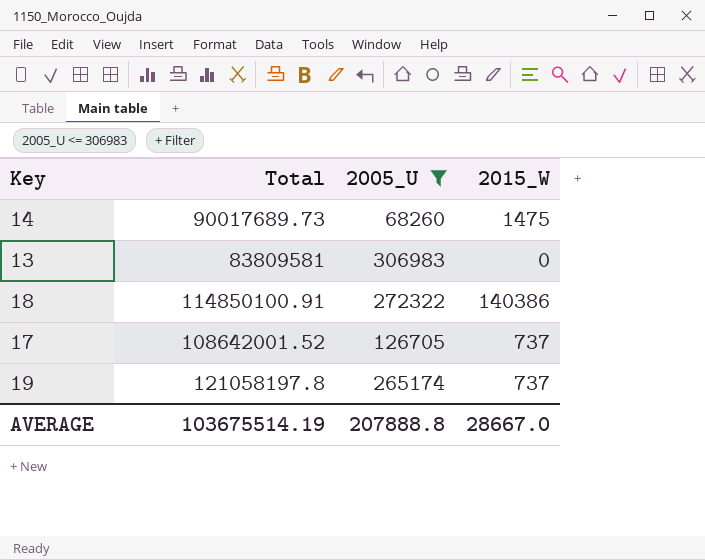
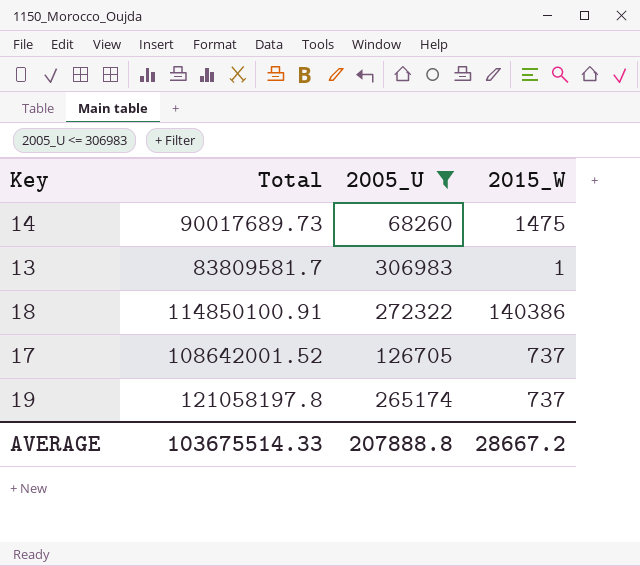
13 | Total: 83809581 -> 83809581.7
13 | 2015_W: 0 -> 1
AVERAGE | Total: 103675514.19 -> 103675514.33
AVERAGE | 2015_W: 28667.0 -> 28667.2

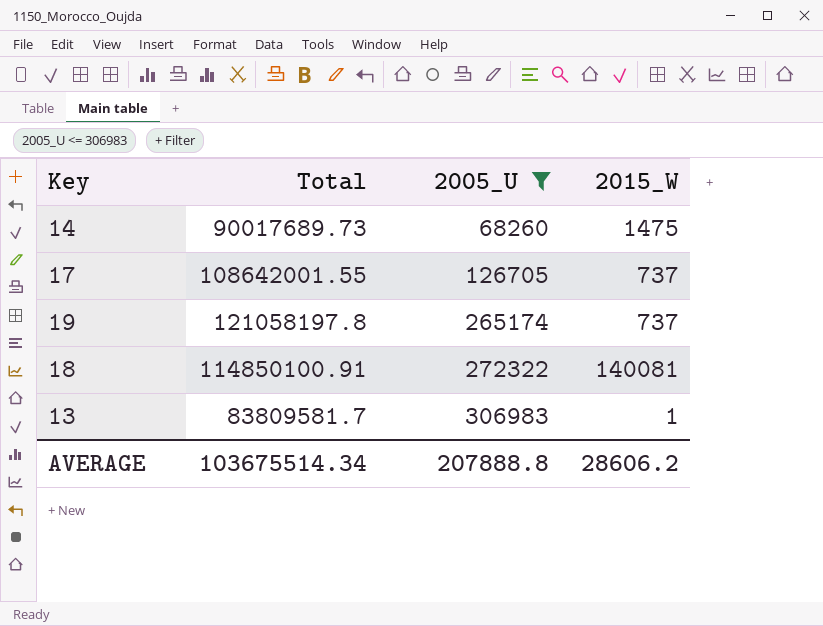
row order: none -> 2005_U ascending
17 | Total: 108642001.52 -> 108642001.55
18 | 2015_W: 140386 -> 140081
AVERAGE | Total: 103675514.33 -> 103675514.34
AVERAGE | 2015_W: 28667.2 -> 28606.2

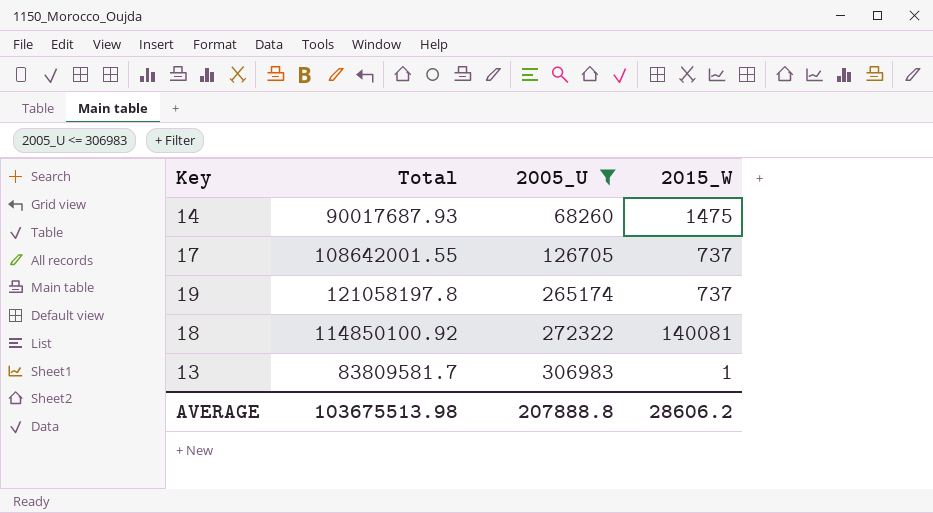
14 | Total: 90017689.73 -> 90017687.93
18 | Total: 114850100.91 -> 114850100.92
AVERAGE | Total: 103675514.34 -> 103675513.98

